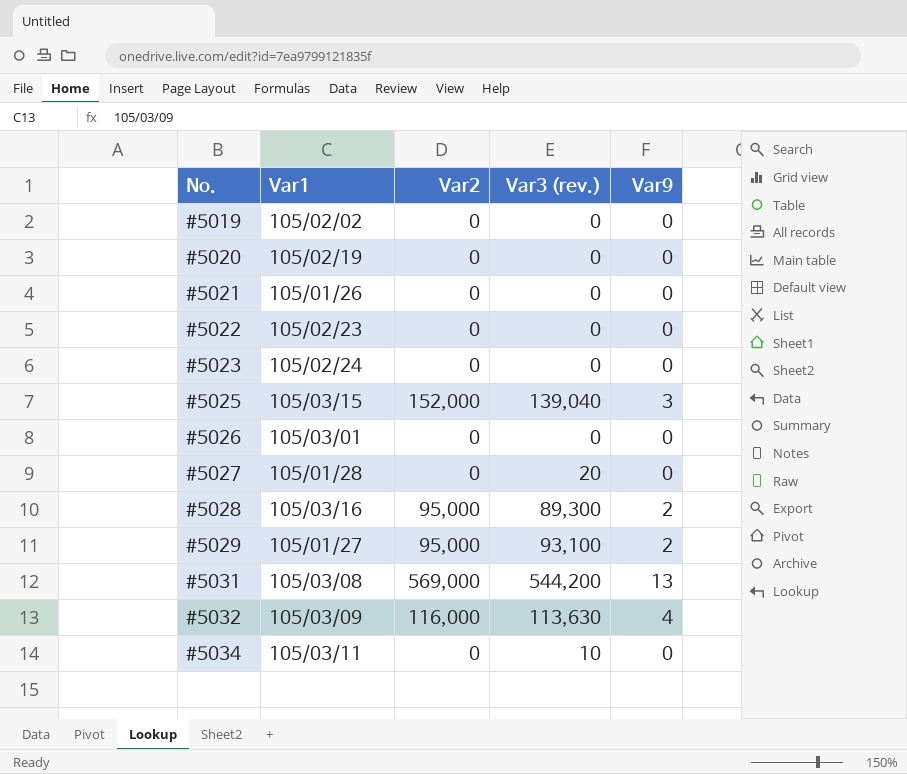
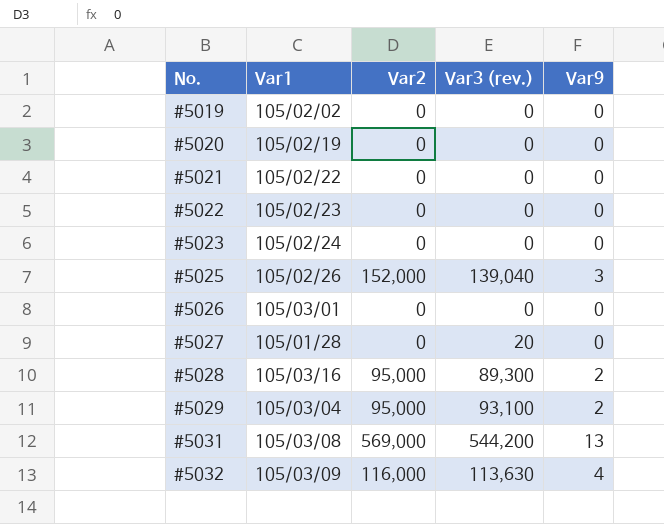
row #5034: 105/03/11 | 0 | 10 | 0 -> none
#5021 | Var1: 105/01/26 -> 105/02/22
#5025 | Var1: 105/03/15 -> 105/02/26
#5029 | Var1: 105/01/27 -> 105/03/04

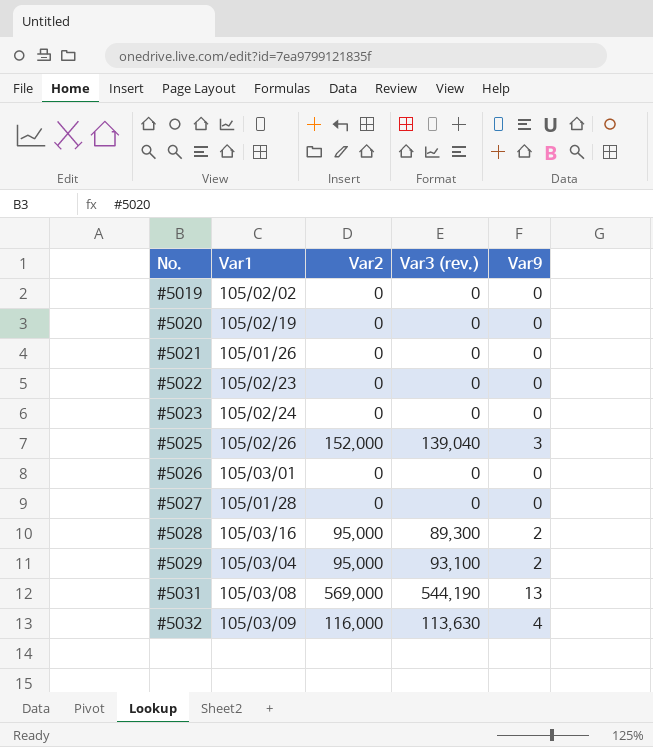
#5021 | Var1: 105/02/22 -> 105/01/26
#5027 | Var3 (rev.): 20 -> 0
#5031 | Var3 (rev.): 544,200 -> 544,190

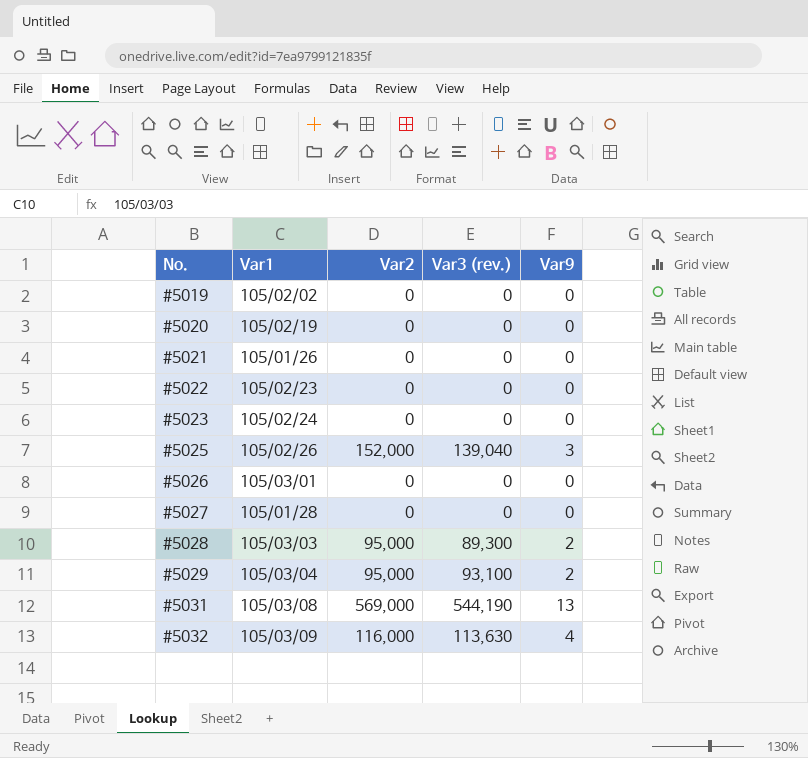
#5028 | Var1: 105/03/16 -> 105/03/03

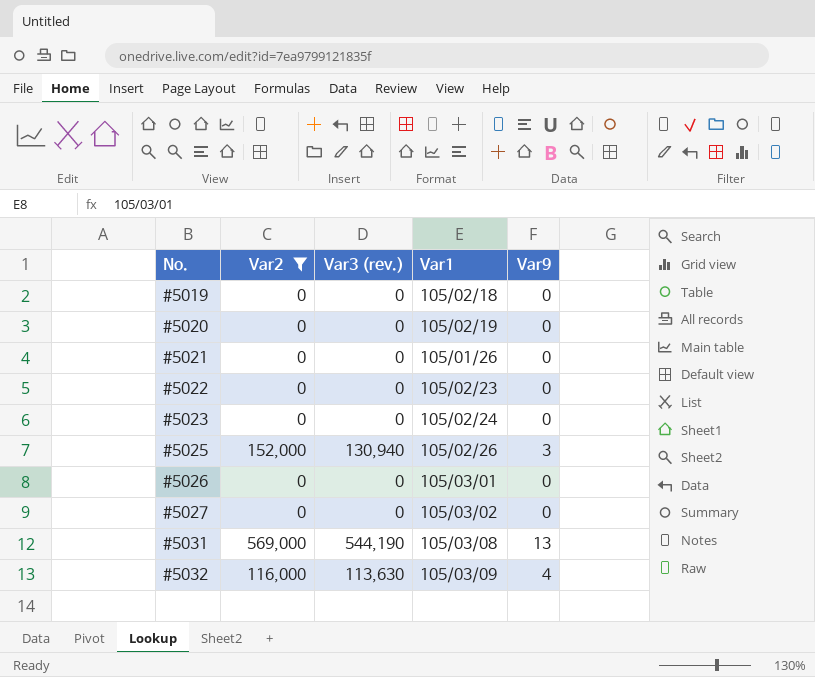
filter: none -> Var2 != 95,000
column Var1 | position: 2 -> 4
#5019 | Var1: 105/02/02 -> 105/02/18
#5025 | Var3 (rev.): 139,040 -> 130,940
#5027 | Var1: 105/01/28 -> 105/03/02

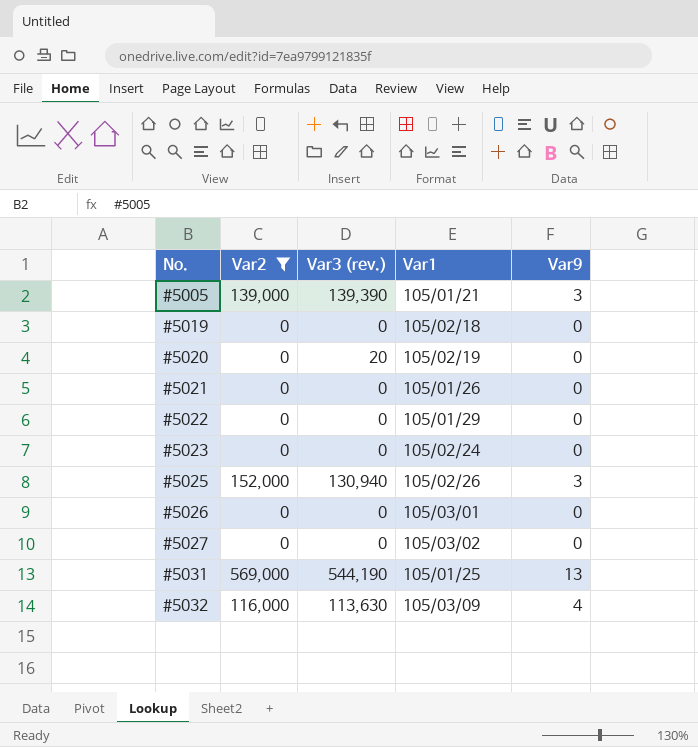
row #5005: none -> 139,000 | 139,390 | 105/01/21 | 3
#5020 | Var3 (rev.): 0 -> 20
#5022 | Var1: 105/02/23 -> 105/01/29
#5031 | Var1: 105/03/08 -> 105/01/25

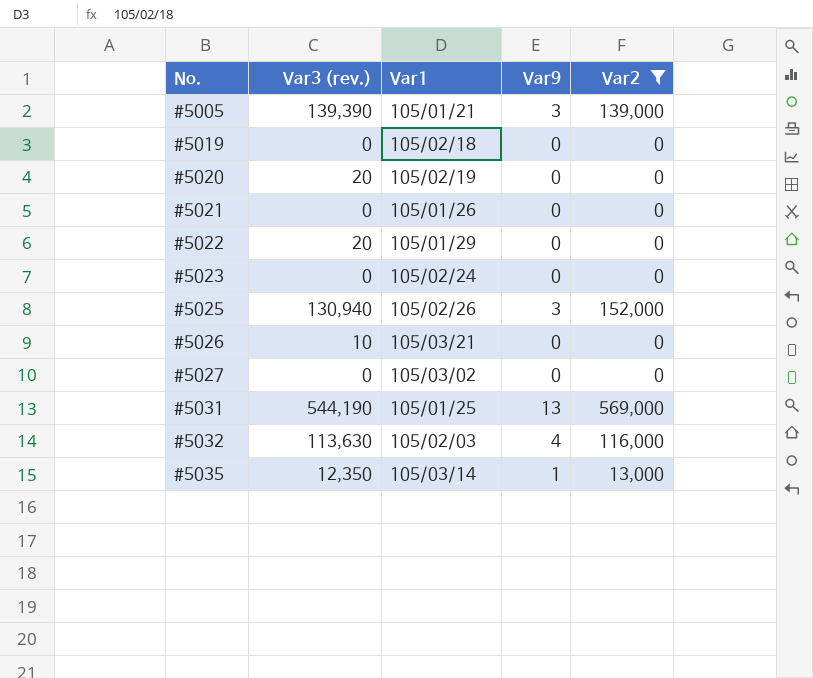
column Var2 | position: 2 -> 5
#5022 | Var3 (rev.): 0 -> 20
#5026 | Var3 (rev.): 0 -> 10
#5026 | Var1: 105/03/01 -> 105/03/21
#5032 | Var1: 105/03/09 -> 105/02/03
row #5035: none -> 12,350 | 105/03/14 | 1 | 13,000

